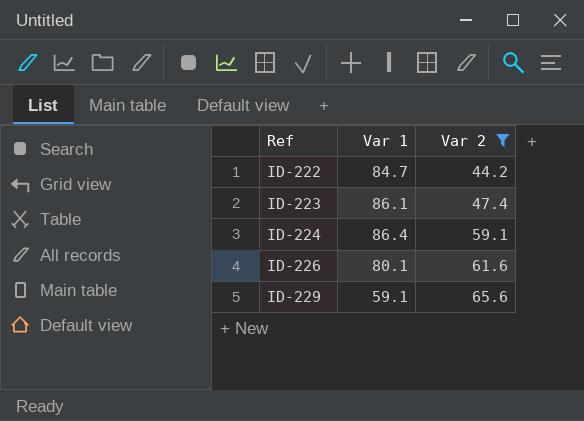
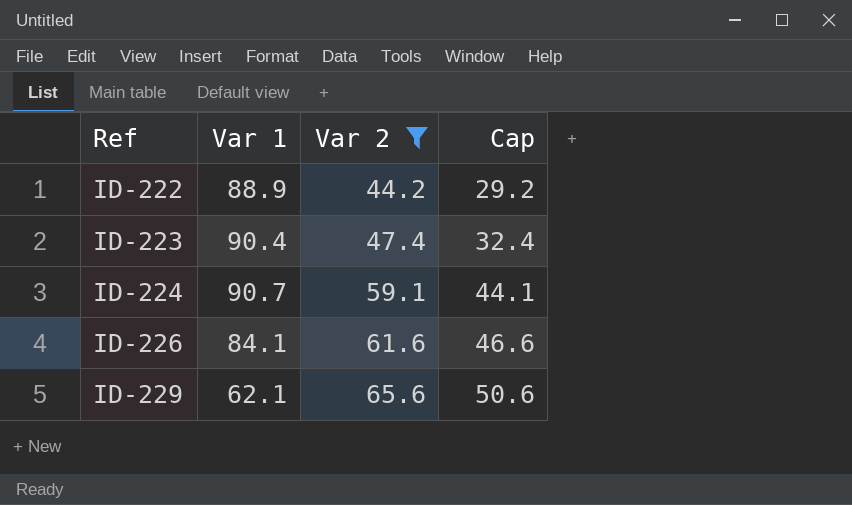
column Cap | formula: none -> [Var 2] - 15
ID-222 | Var 1: 84.7 -> 88.9
ID-223 | Var 1: 86.1 -> 90.4
ID-224 | Var 1: 86.4 -> 90.7
ID-226 | Var 1: 80.1 -> 84.1
ID-229 | Var 1: 59.1 -> 62.1

